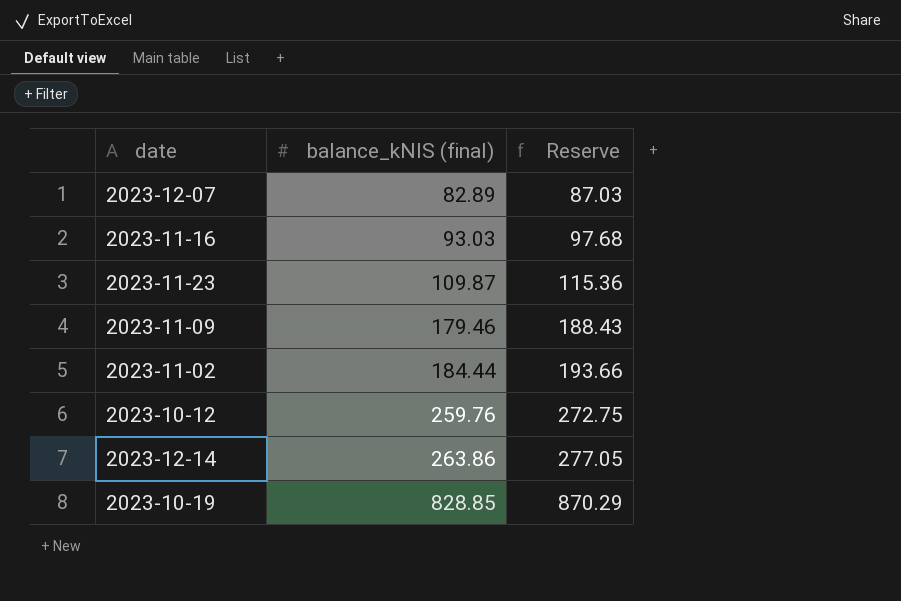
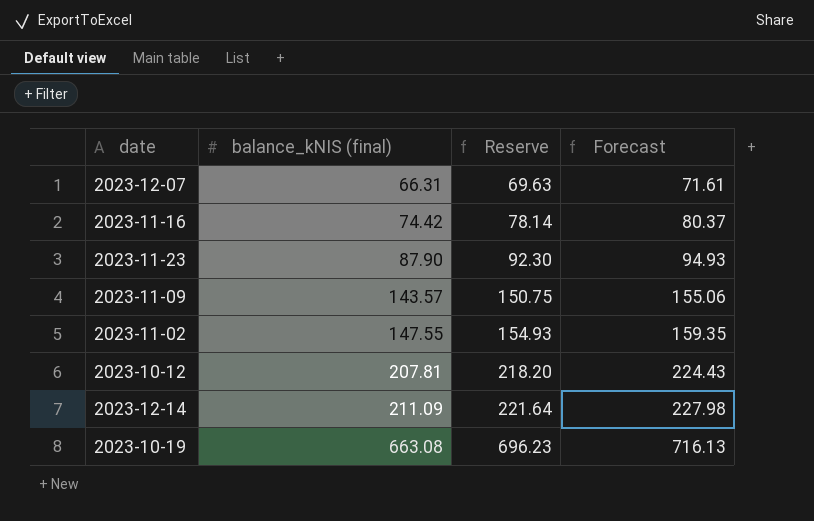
column Forecast | formula: none -> [balance_kNIS (final)] * 1.08
2023-12-07 | balance_kNIS (final): 82.89 -> 66.31
2023-12-07 | Reserve: 87.03 -> 69.63
2023-11-16 | balance_kNIS (final): 93.03 -> 74.42
2023-11-16 | Reserve: 97.68 -> 78.14
2023-11-23 | balance_kNIS (final): 109.87 -> 87.90
2023-11-23 | Reserve: 115.36 -> 92.30
2023-11-09 | balance_kNIS (final): 179.46 -> 143.57
2023-11-09 | Reserve: 188.43 -> 150.75
2023-11-02 | balance_kNIS (final): 184.44 -> 147.55
2023-11-02 | Reserve: 193.66 -> 154.93
2023-10-12 | balance_kNIS (final): 259.76 -> 207.81
2023-10-12 | Reserve: 272.75 -> 218.20
2023-12-14 | balance_kNIS (final): 263.86 -> 211.09
2023-12-14 | Reserve: 277.05 -> 221.64
2023-10-19 | balance_kNIS (final): 828.85 -> 663.08
2023-10-19 | Reserve: 870.29 -> 696.23

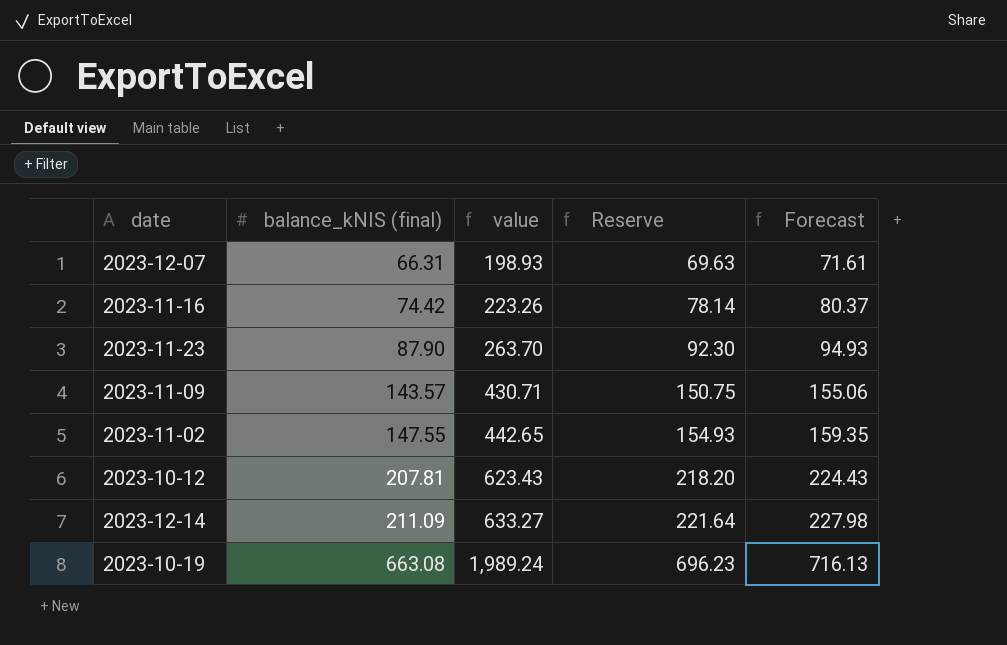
column value | formula: none -> [balance_kNIS (final)] * 3

